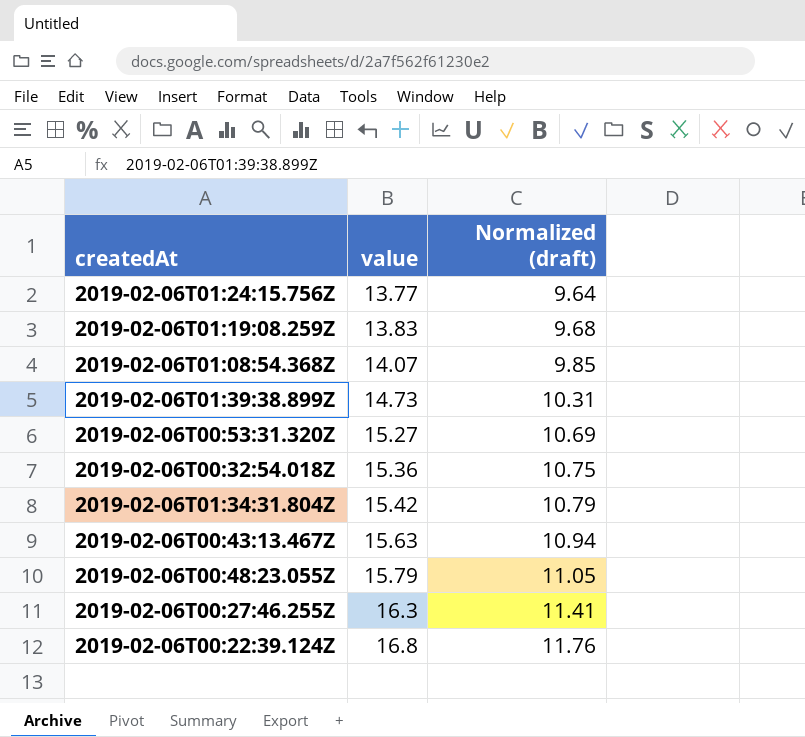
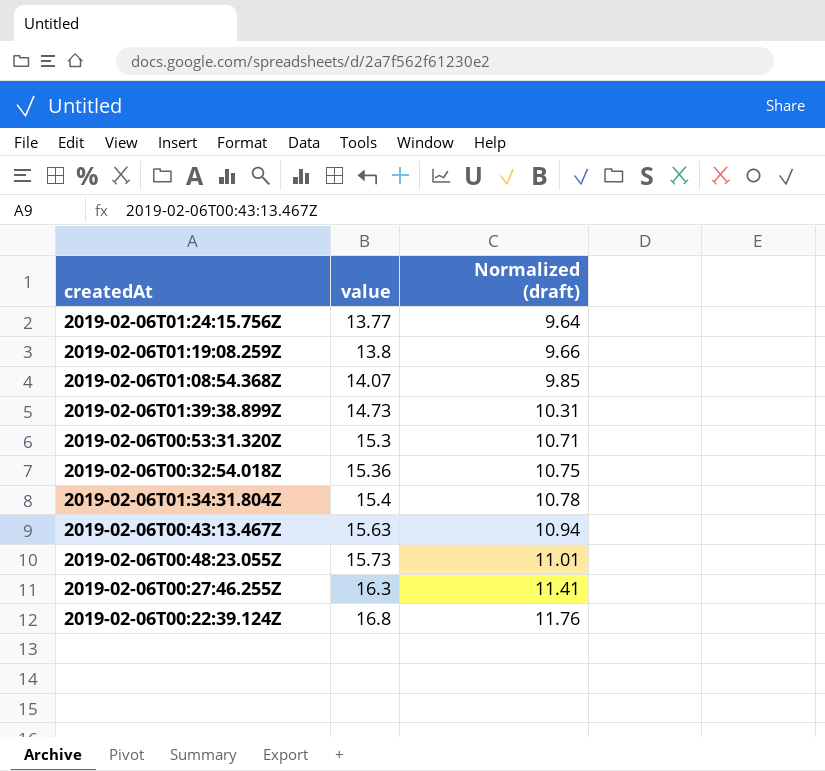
2019-02-06T01:19:08.259Z | value: 13.83 -> 13.8
2019-02-06T01:19:08.259Z | Normalized (draft): 9.68 -> 9.66
2019-02-06T00:53:31.320Z | value: 15.27 -> 15.3
2019-02-06T00:53:31.320Z | Normalized (draft): 10.69 -> 10.71
2019-02-06T01:34:31.804Z | value: 15.42 -> 15.4
2019-02-06T01:34:31.804Z | Normalized (draft): 10.79 -> 10.78
2019-02-06T00:48:23.055Z | value: 15.79 -> 15.73
2019-02-06T00:48:23.055Z | Normalized (draft): 11.05 -> 11.01

